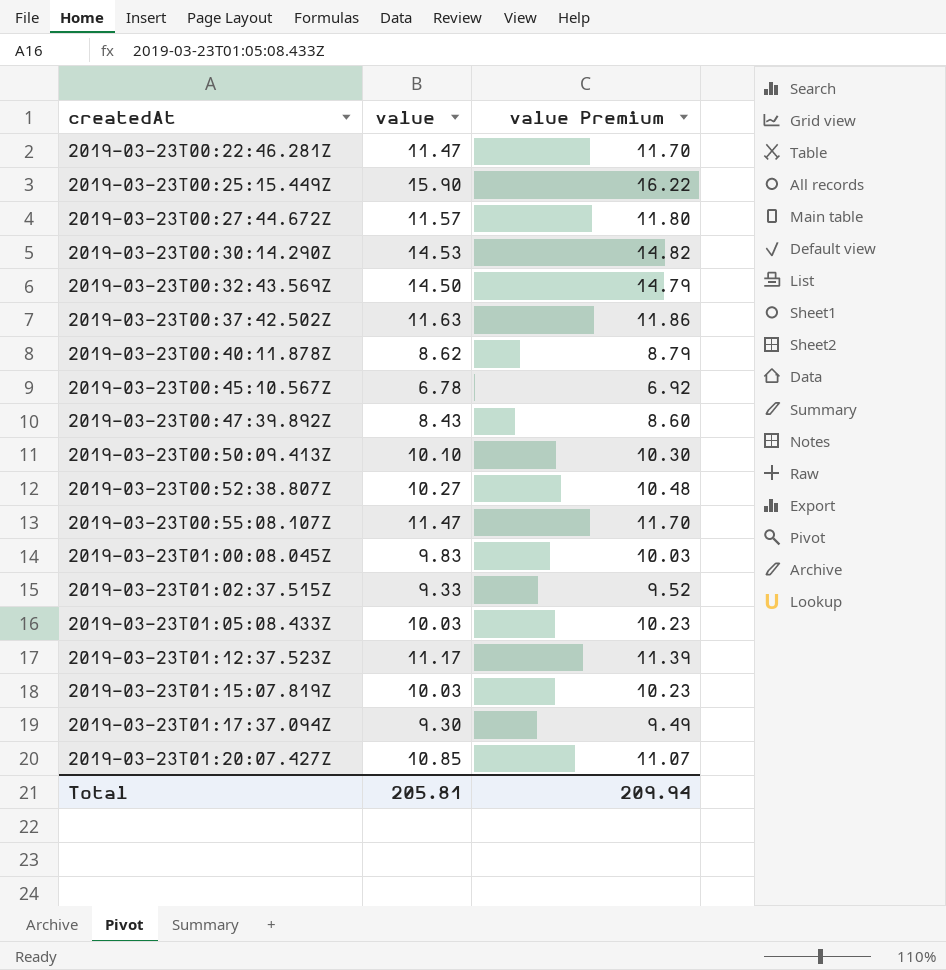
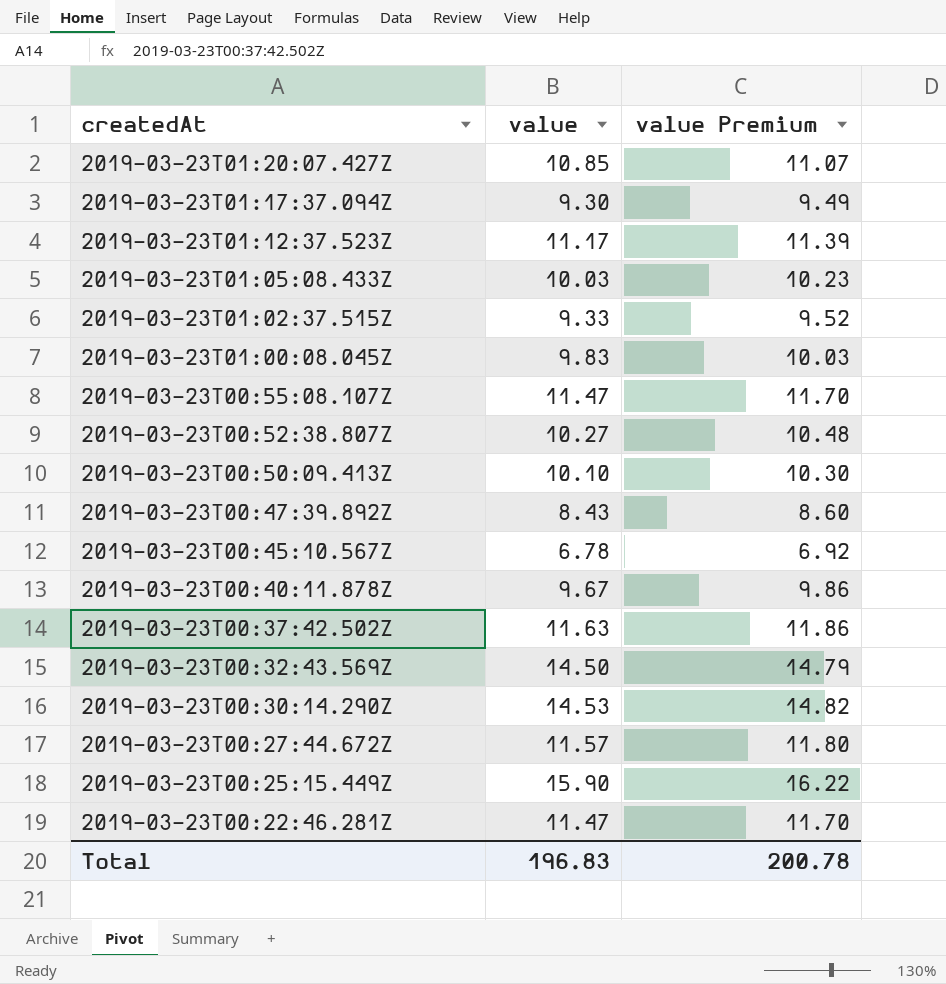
row order: createdAt ascending -> createdAt descending
row 2019-03-23T01:15:07.819Z: 10.03 | 10.23 -> none
2019-03-23T00:40:11.878Z | value: 8.62 -> 9.67
2019-03-23T00:40:11.878Z | value Premium: 8.79 -> 9.86
Total | value: 205.81 -> 196.83
Total | value Premium: 209.94 -> 200.78

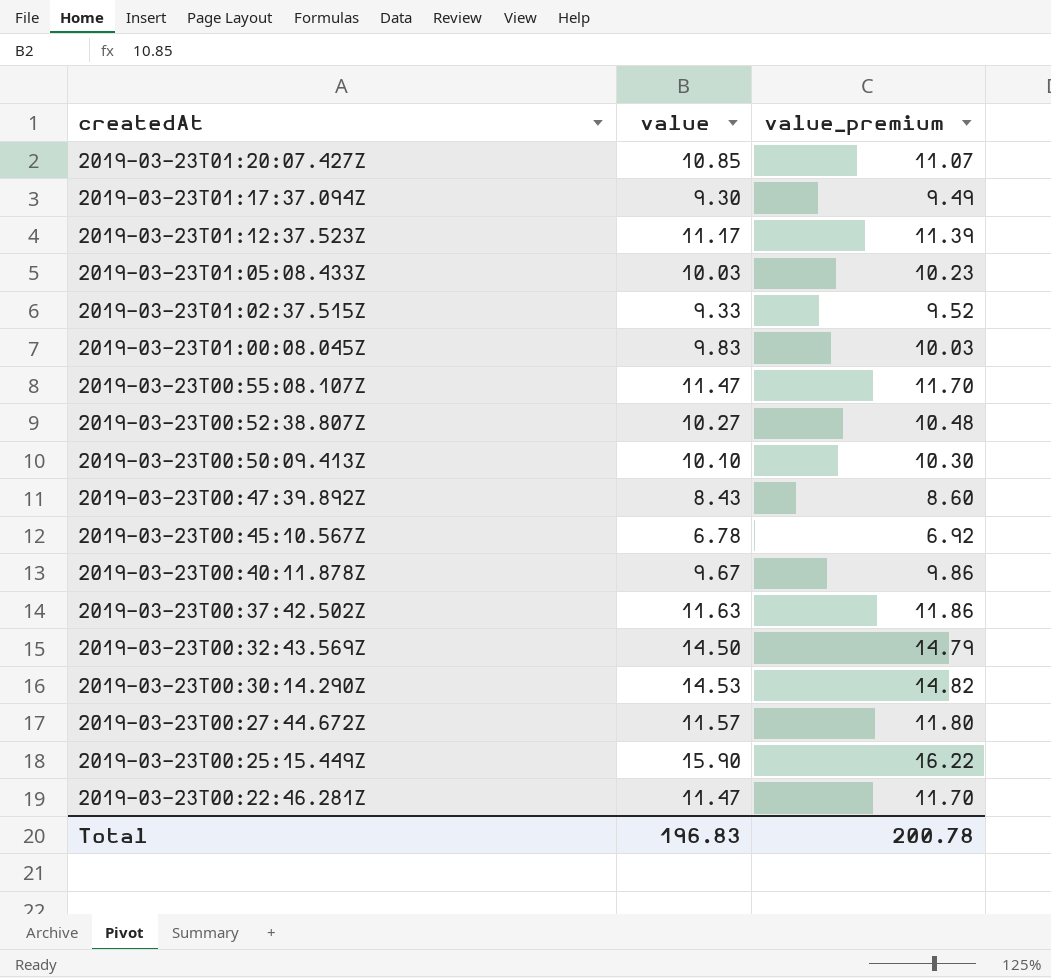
column name: value Premium -> value_premium

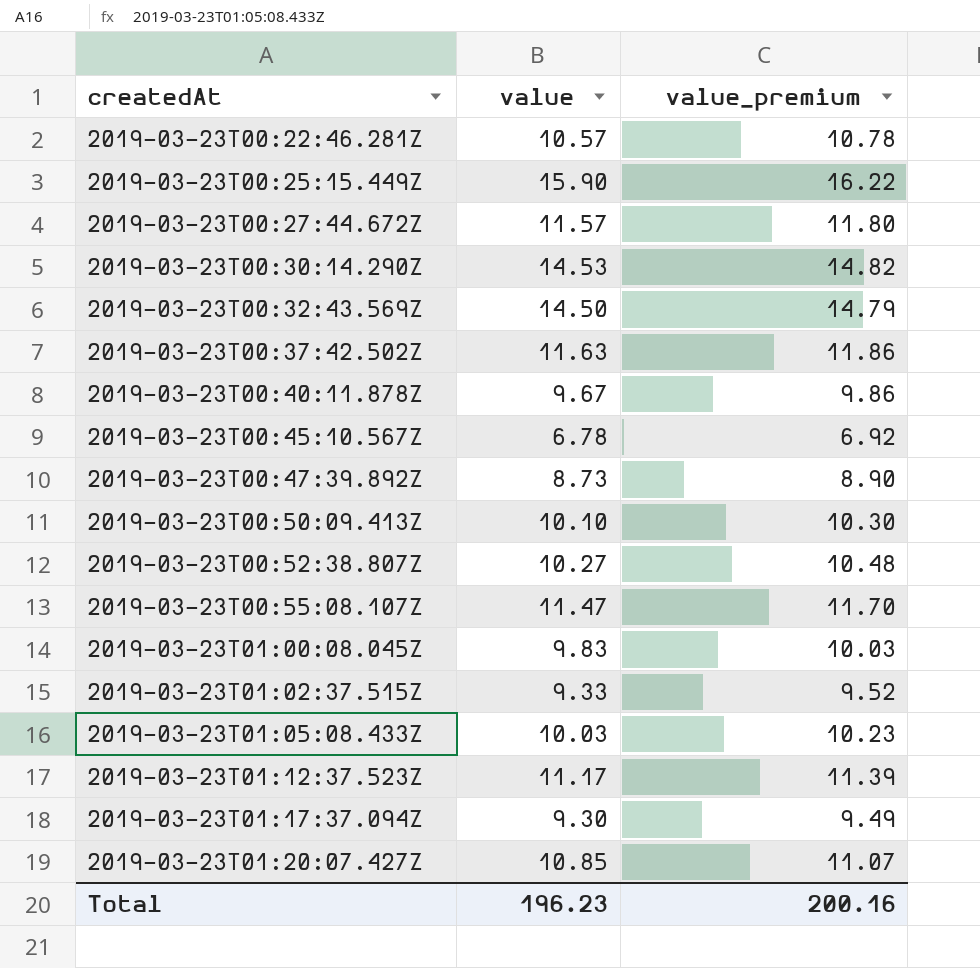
row order: createdAt descending -> createdAt ascending
2019-03-23T00:22:46.281Z | value: 11.47 -> 10.57
2019-03-23T00:22:46.281Z | value_premium: 11.70 -> 10.78
2019-03-23T00:47:39.892Z | value: 8.43 -> 8.73
2019-03-23T00:47:39.892Z | value_premium: 8.60 -> 8.90
Total | value: 196.83 -> 196.23
Total | value_premium: 200.78 -> 200.16

